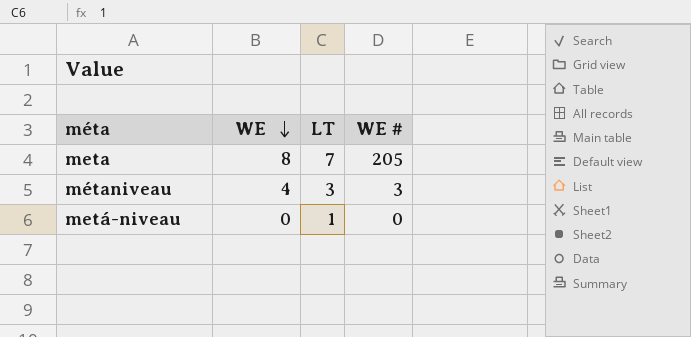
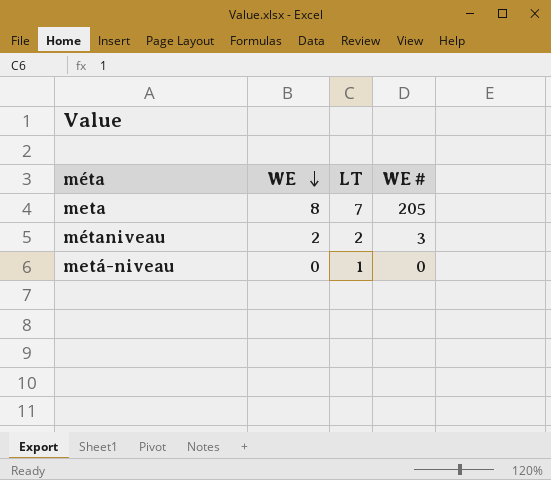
métaniveau | WE: 4 -> 2
métaniveau | LT: 3 -> 2

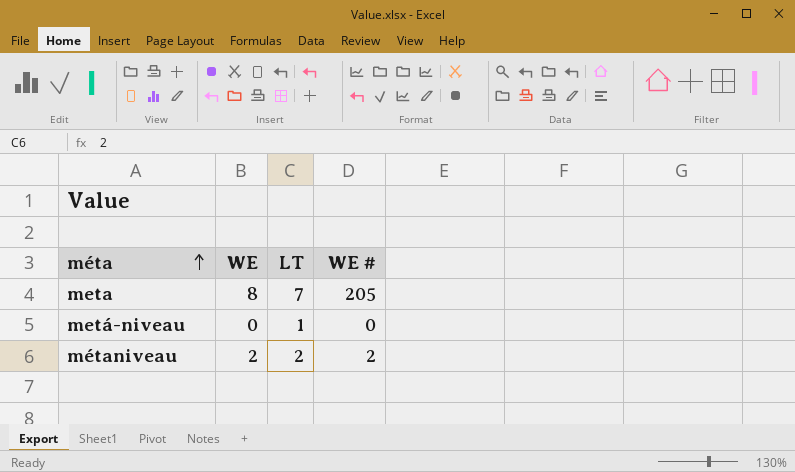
row order: WE descending -> méta ascending
métaniveau | WE #: 3 -> 2

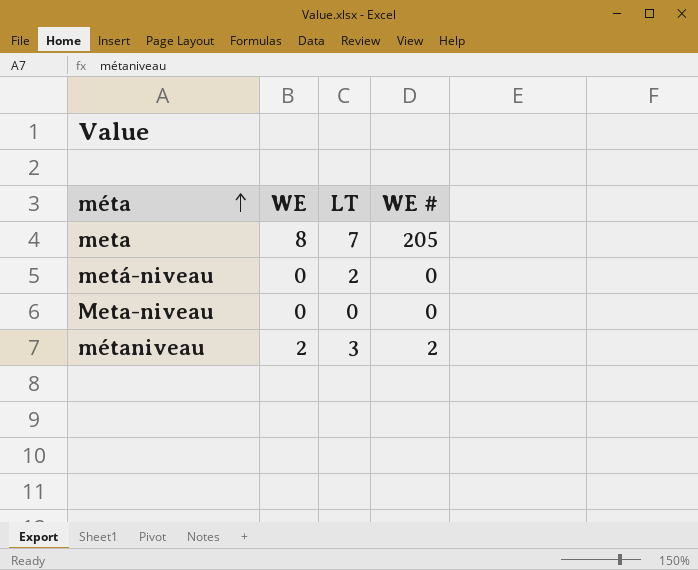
metá-niveau | LT: 1 -> 2
row Meta-niveau: none -> 0 | 0 | 0
métaniveau | LT: 2 -> 3

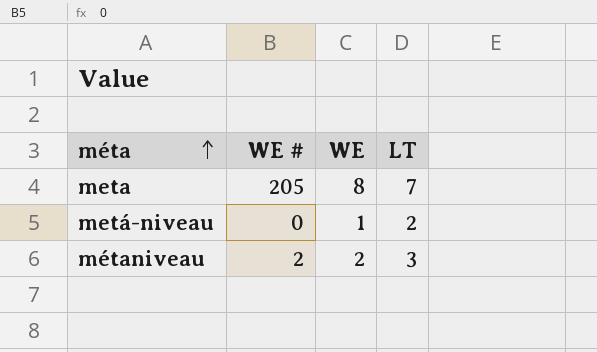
column WE # | position: 4 -> 2
row Meta-niveau: 0 | 0 | 0 -> none
metá-niveau | WE: 0 -> 1

